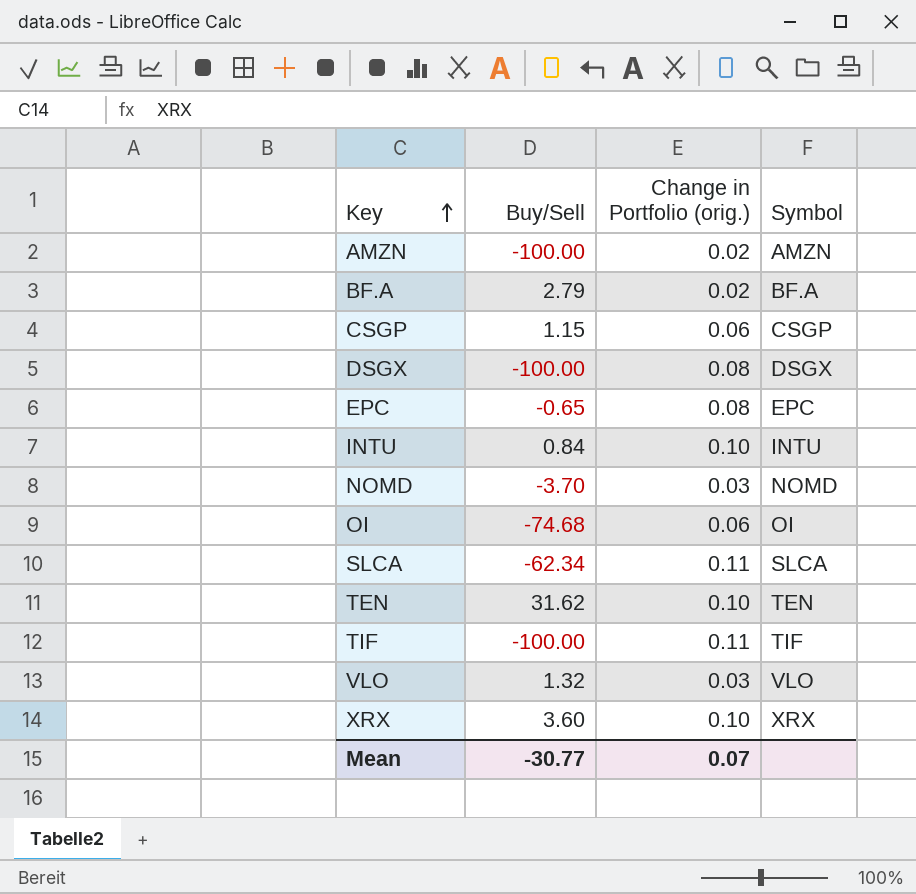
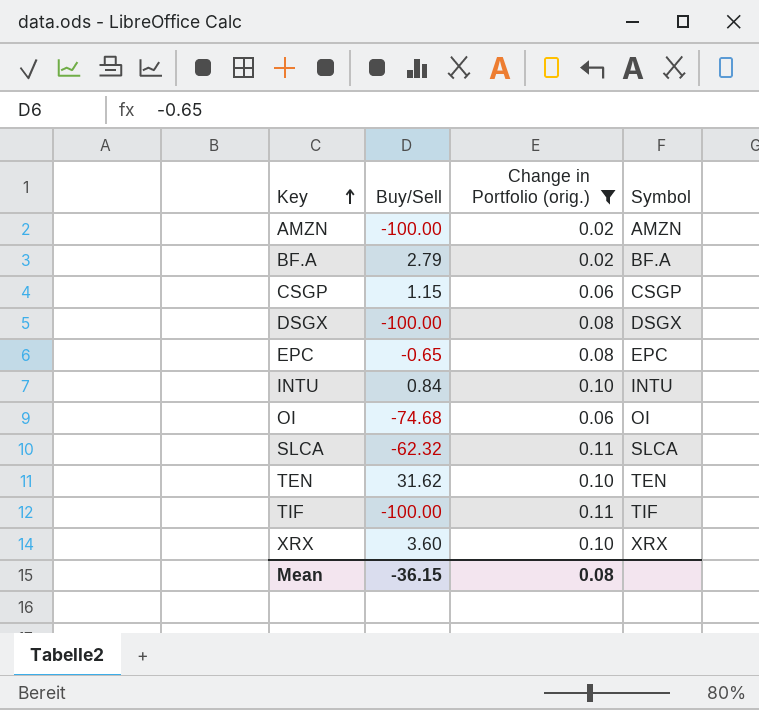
filter: none -> Change in Portfolio (orig.) != 0.03
SLCA | Buy/Sell: -62.34 -> -62.32
Mean | Buy/Sell: -30.77 -> -36.15
Mean | Change in Portfolio (orig.): 0.07 -> 0.08

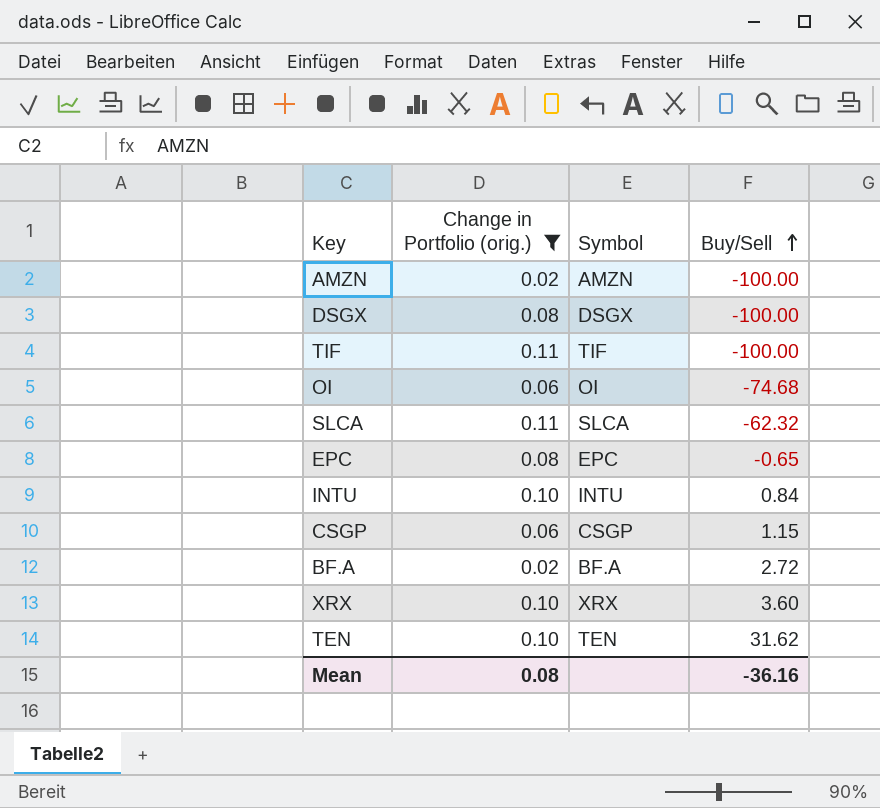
row order: Key ascending -> Buy/Sell ascending
column Buy/Sell | position: 2 -> 4
BF.A | Buy/Sell: 2.79 -> 2.72
Mean | Buy/Sell: -36.15 -> -36.16

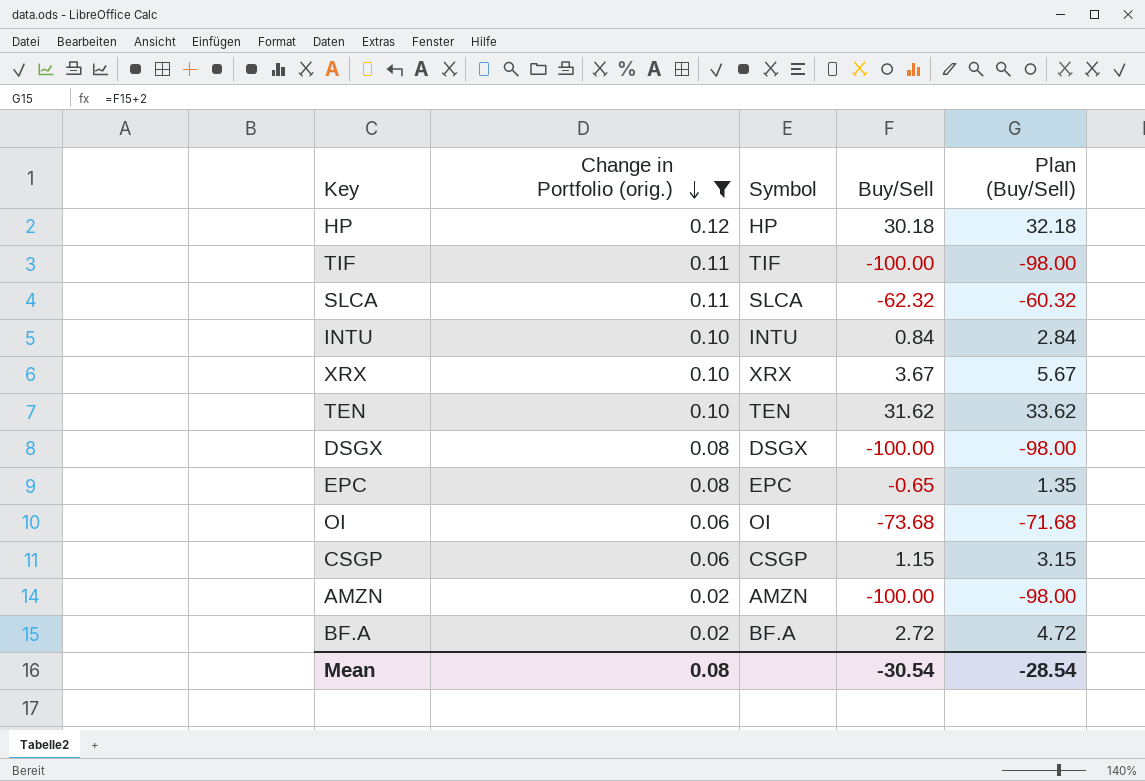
row order: Buy/Sell ascending -> Change in Portfolio (orig.) descending
column Plan (Buy/Sell) | formula: none -> [Buy/Sell] + 2
row HP: none -> 0.12 | HP | 30.18 | 32.18
XRX | Buy/Sell: 3.60 -> 3.67
OI | Buy/Sell: -74.68 -> -73.68
Mean | Buy/Sell: -36.16 -> -30.54

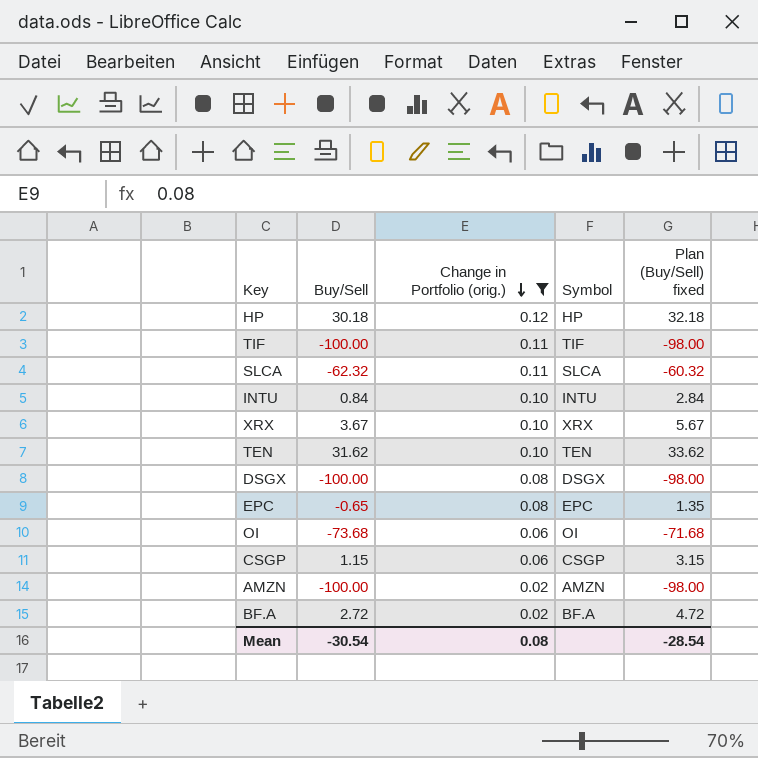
column Buy/Sell | position: 4 -> 2
column name: Plan (Buy/Sell) -> Plan (Buy/Sell) fixed

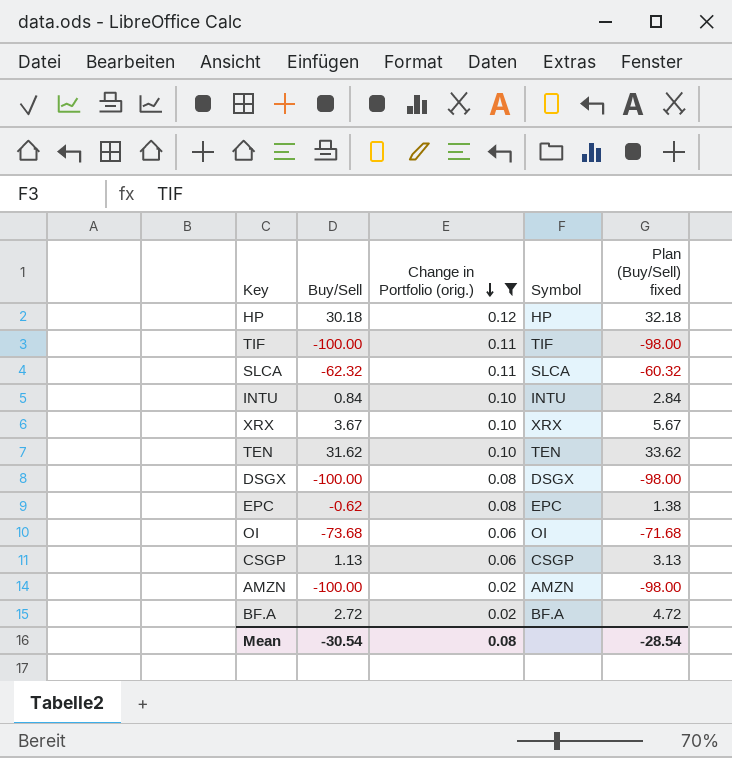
EPC | Buy/Sell: -0.65 -> -0.62
EPC | Plan (Buy/Sell) fixed: 1.35 -> 1.38
CSGP | Buy/Sell: 1.15 -> 1.13
CSGP | Plan (Buy/Sell) fixed: 3.15 -> 3.13

